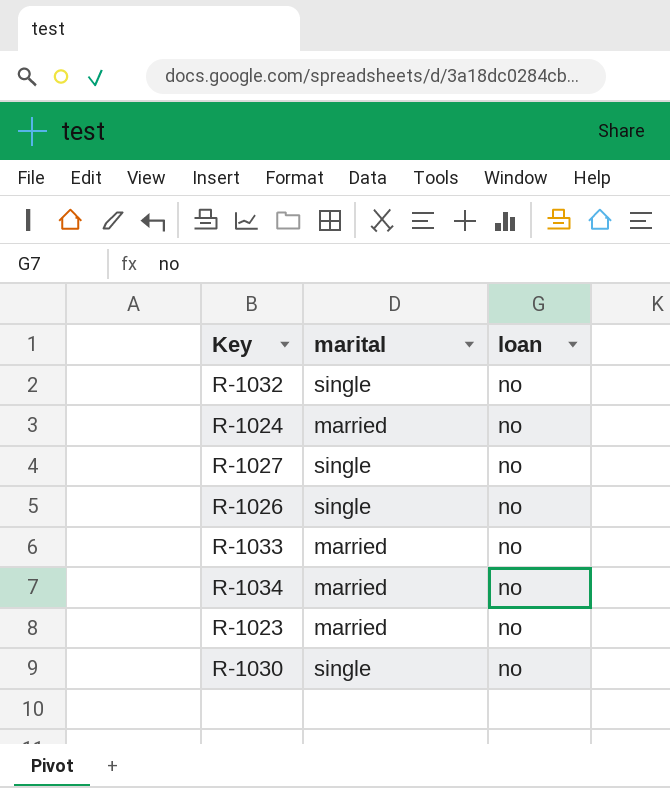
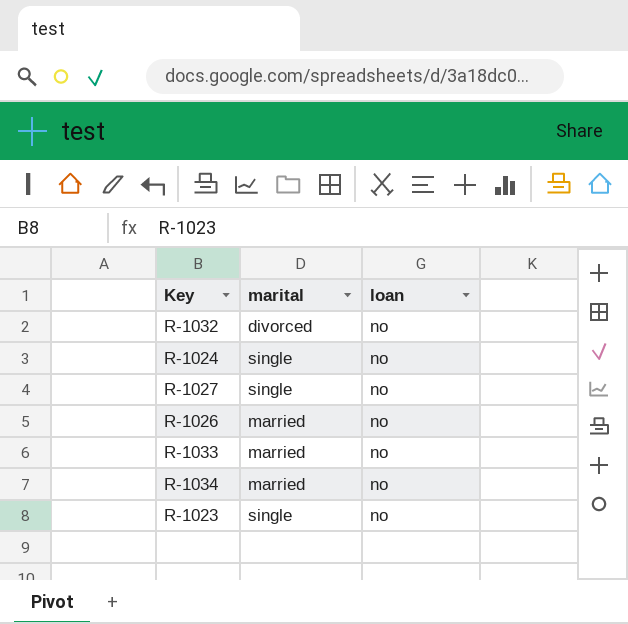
row R-1030: single | no -> none
R-1032 | marital: single -> divorced
R-1024 | marital: married -> single
R-1026 | marital: single -> married
R-1023 | marital: married -> single

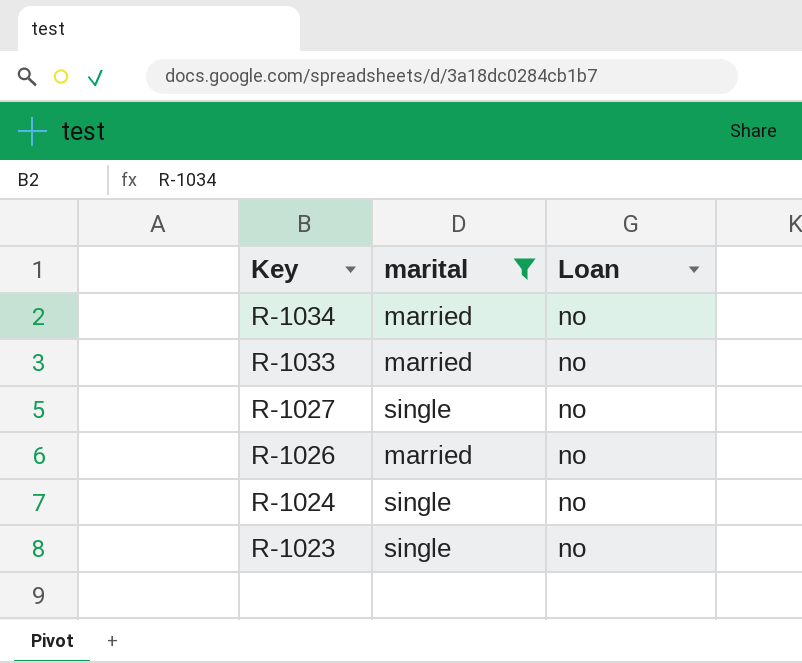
filter: none -> marital != divorced
row order: none -> Key descending
column name: loan -> Loan

